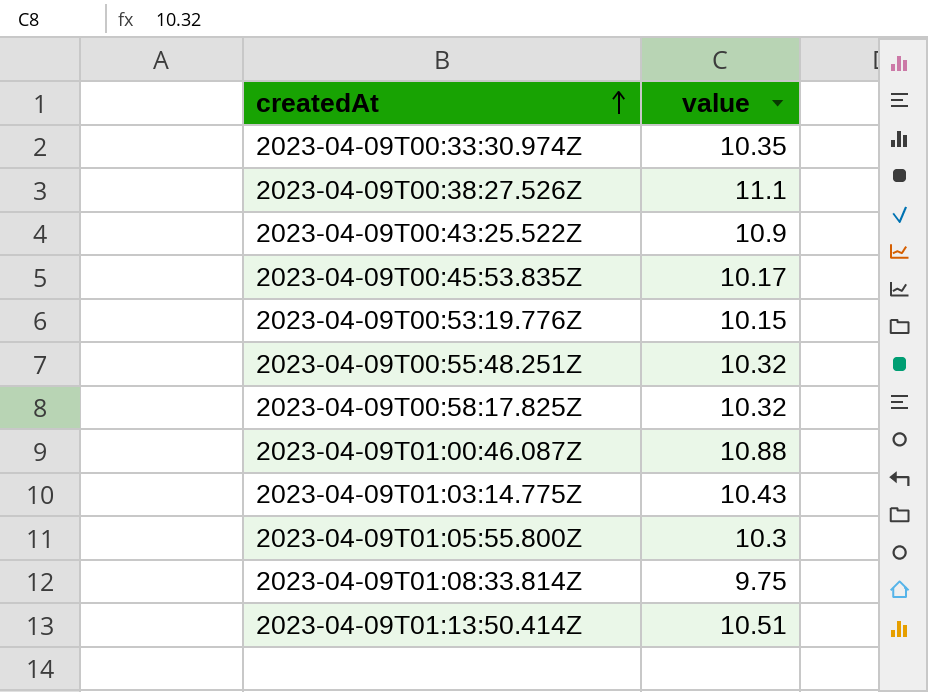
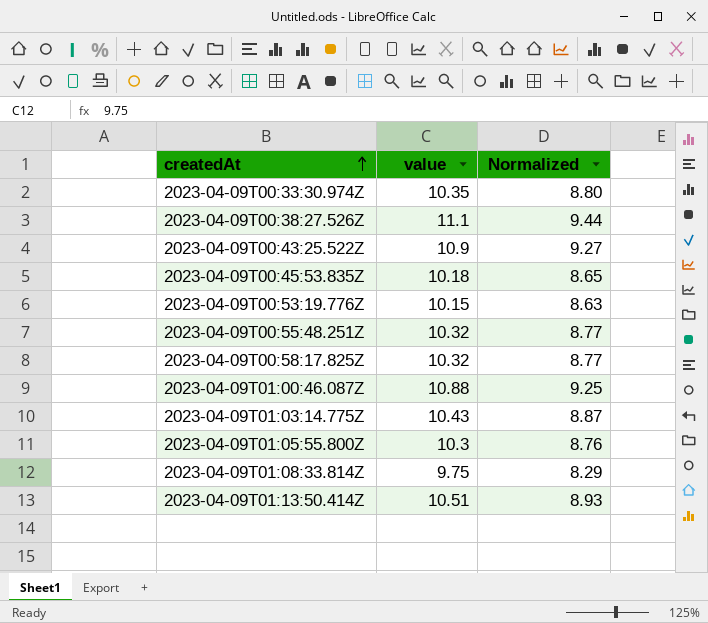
column Normalized | formula: none -> [value] * 0.85
2023-04-09T00:45:53.835Z | value: 10.17 -> 10.18

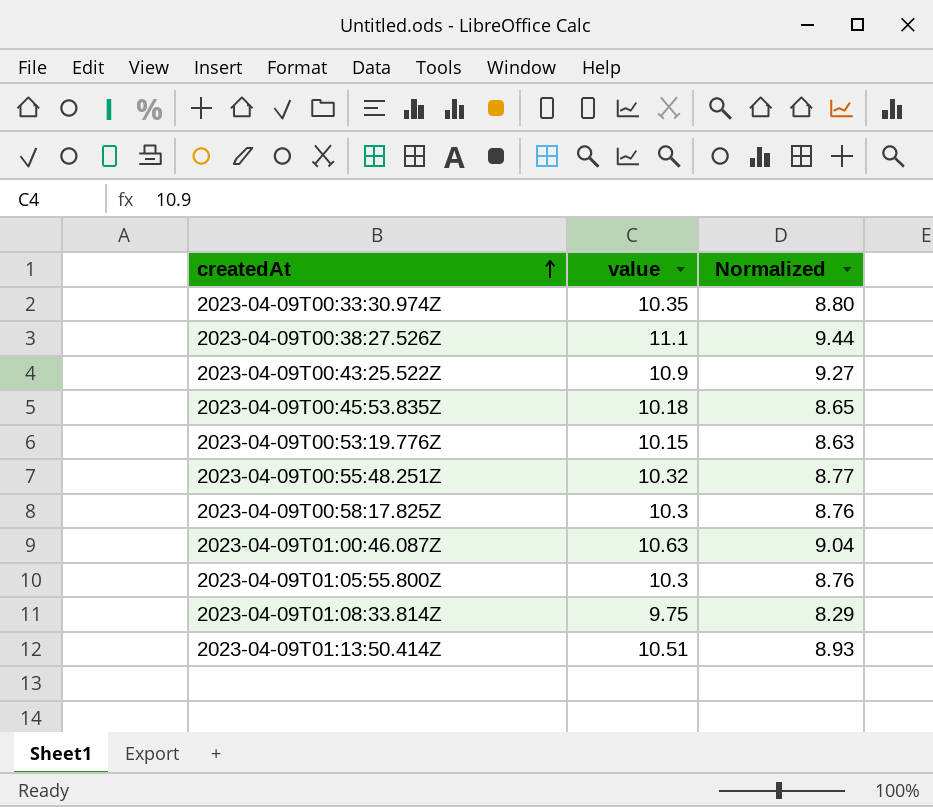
row 2023-04-09T01:03:14.775Z: 10.43 | 8.87 -> none
2023-04-09T00:58:17.825Z | value: 10.32 -> 10.3
2023-04-09T00:58:17.825Z | Normalized: 8.77 -> 8.76
2023-04-09T01:00:46.087Z | value: 10.88 -> 10.63
2023-04-09T01:00:46.087Z | Normalized: 9.25 -> 9.04

